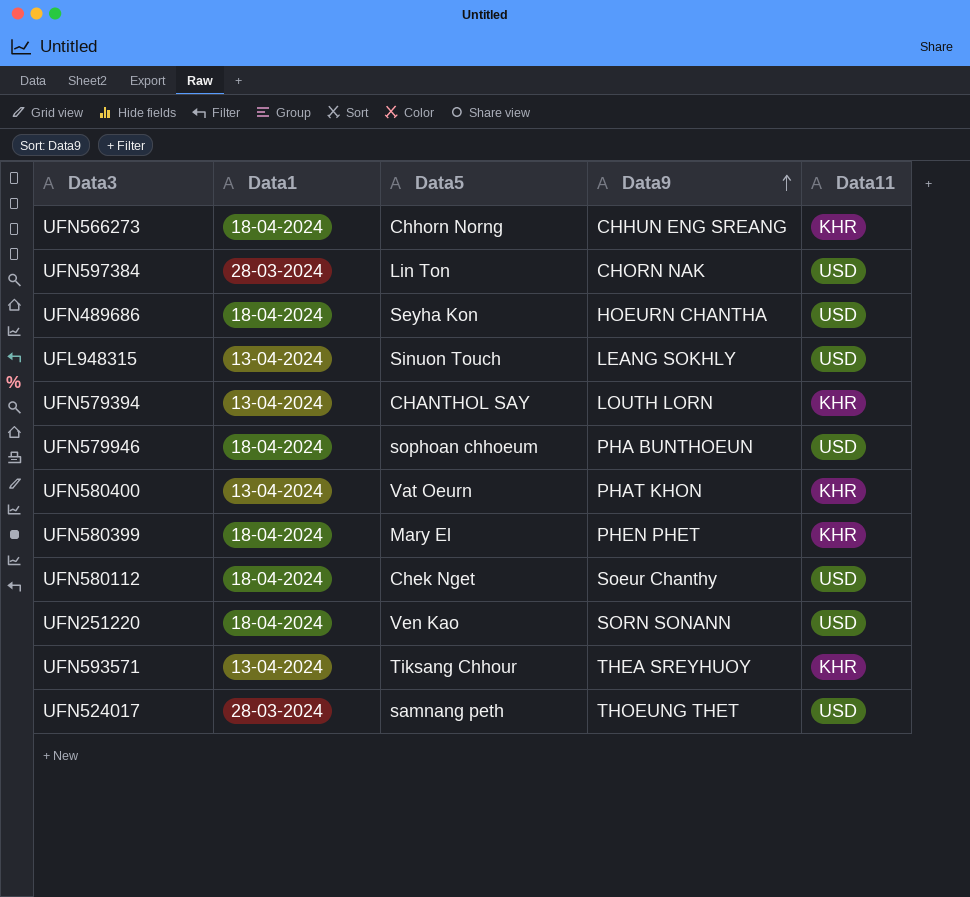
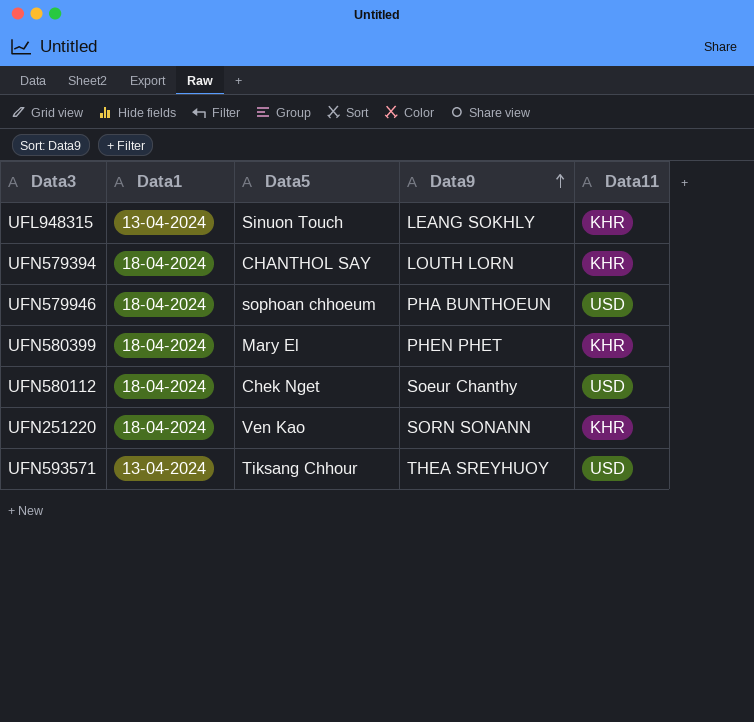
row UFN566273: 18-04-2024 | Chhorn Norng | CHHUN ENG SREANG | KHR -> none
row UFN597384: 28-03-2024 | Lin Ton | CHORN NAK | USD -> none
row UFN489686: 18-04-2024 | Seyha Kon | HOEURN CHANTHA | USD -> none
row UFN580400: 13-04-2024 | Vat Oeurn | PHAT KHON | KHR -> none
row UFN524017: 28-03-2024 | samnang peth | THOEUNG THET | USD -> none
UFL948315 | Data11: USD -> KHR
UFN579394 | Data1: 13-04-2024 -> 18-04-2024
UFN251220 | Data11: USD -> KHR
UFN593571 | Data11: KHR -> USD

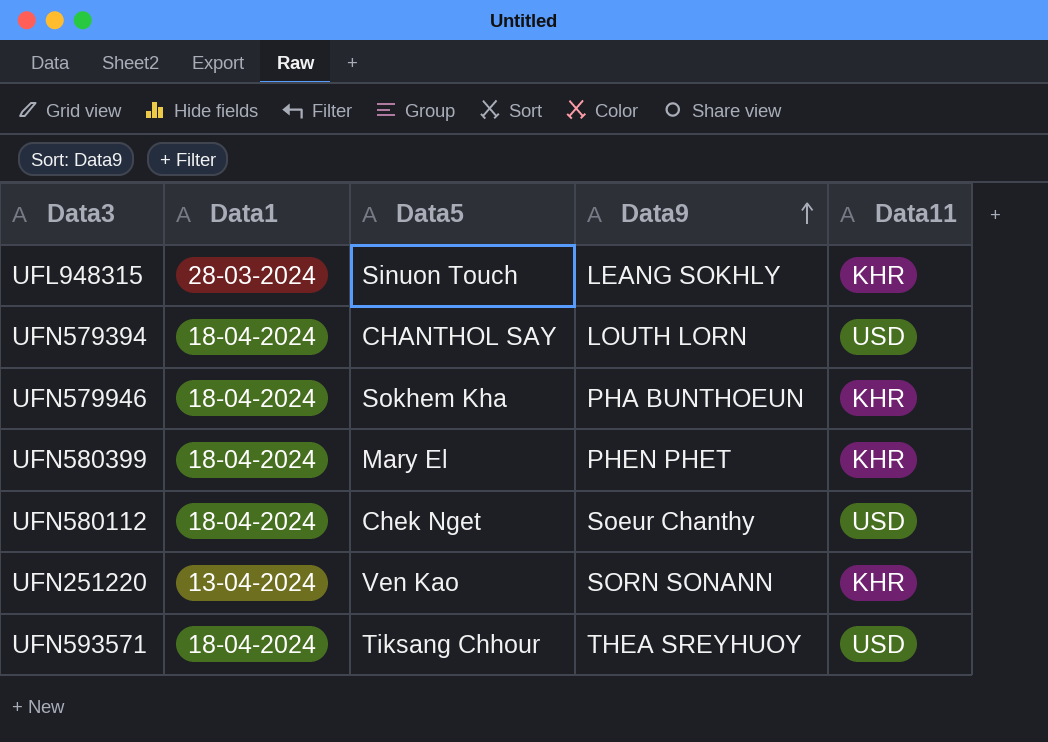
UFL948315 | Data1: 13-04-2024 -> 28-03-2024
UFN579394 | Data11: KHR -> USD
UFN579946 | Data5: sophoan chhoeum -> Sokhem Kha
UFN579946 | Data11: USD -> KHR
UFN251220 | Data1: 18-04-2024 -> 13-04-2024
UFN593571 | Data1: 13-04-2024 -> 18-04-2024

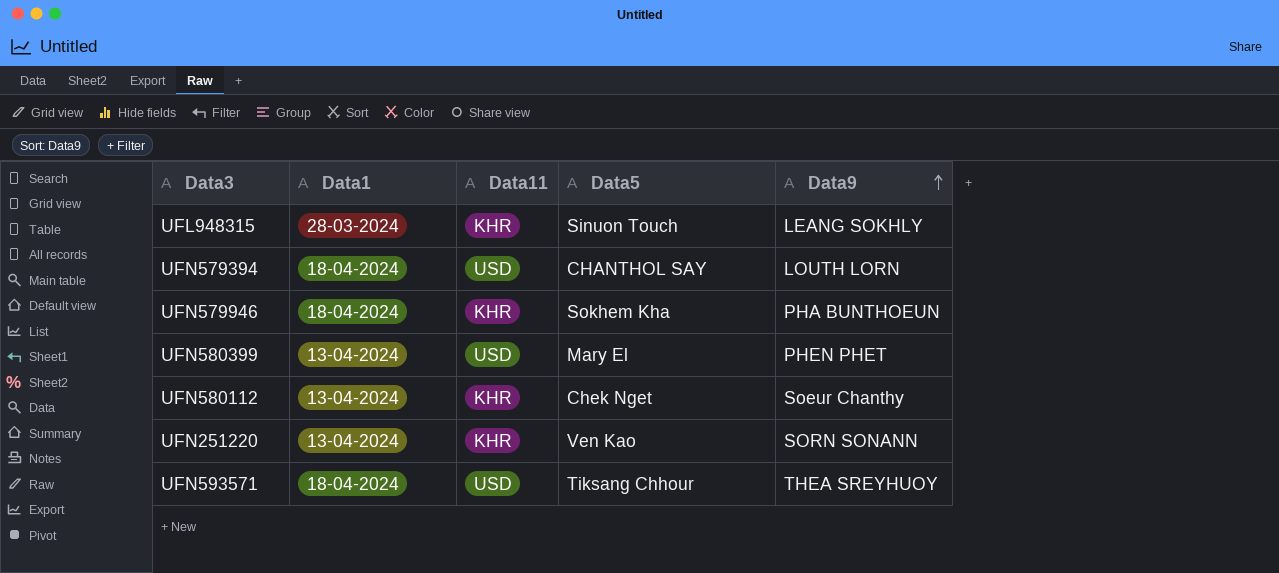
column Data11 | position: 5 -> 3
UFN580399 | Data1: 18-04-2024 -> 13-04-2024
UFN580399 | Data11: KHR -> USD
UFN580112 | Data1: 18-04-2024 -> 13-04-2024
UFN580112 | Data11: USD -> KHR

